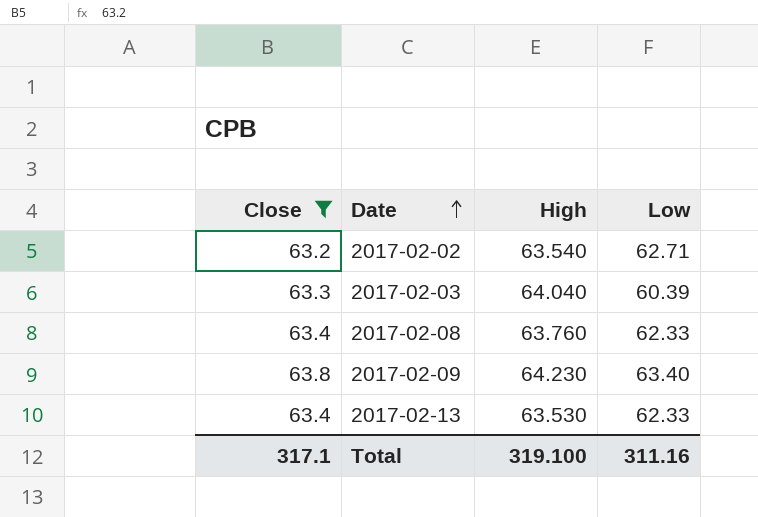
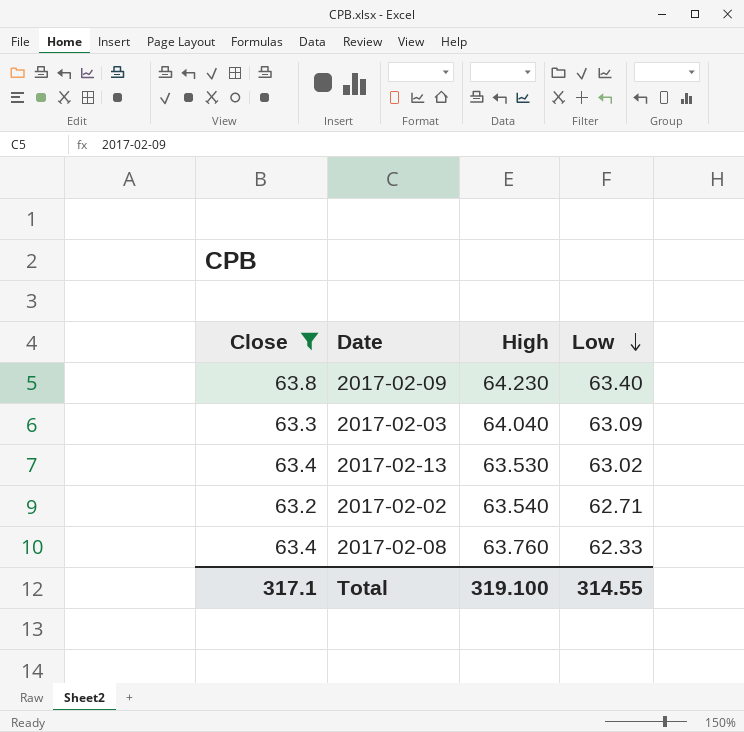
row order: Date ascending -> Low descending
2017-02-03 | Low: 60.39 -> 63.09
2017-02-13 | Low: 62.33 -> 63.02
Total | Low: 311.16 -> 314.55

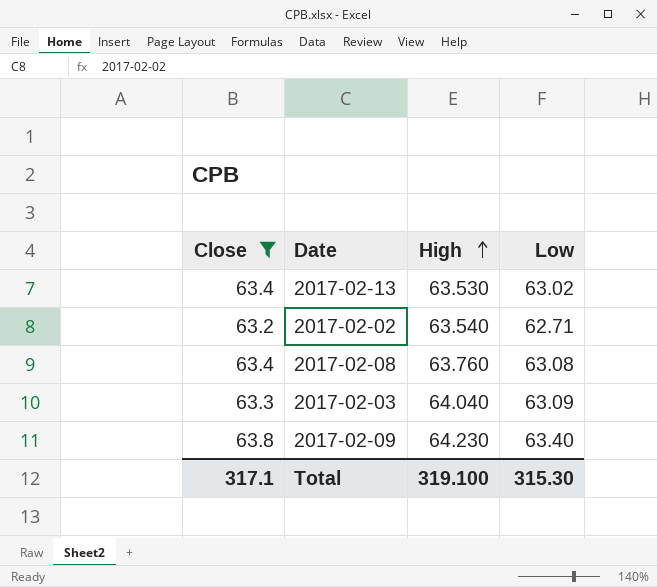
row order: Low descending -> High ascending
2017-02-08 | Low: 62.33 -> 63.08
Total | Low: 314.55 -> 315.30

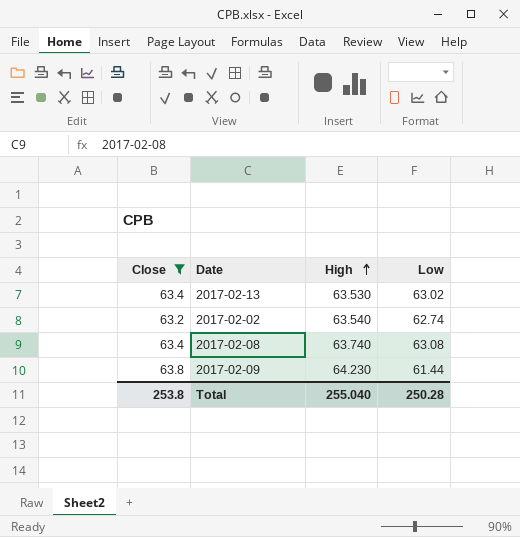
row 2017-02-03: 63.3 | 64.040 | 63.09 -> none
2017-02-02 | Low: 62.71 -> 62.74
2017-02-08 | High: 63.760 -> 63.740
2017-02-09 | Low: 63.40 -> 61.44
Total | Close: 317.1 -> 253.8
Total | High: 319.100 -> 255.040
Total | Low: 315.30 -> 250.28

